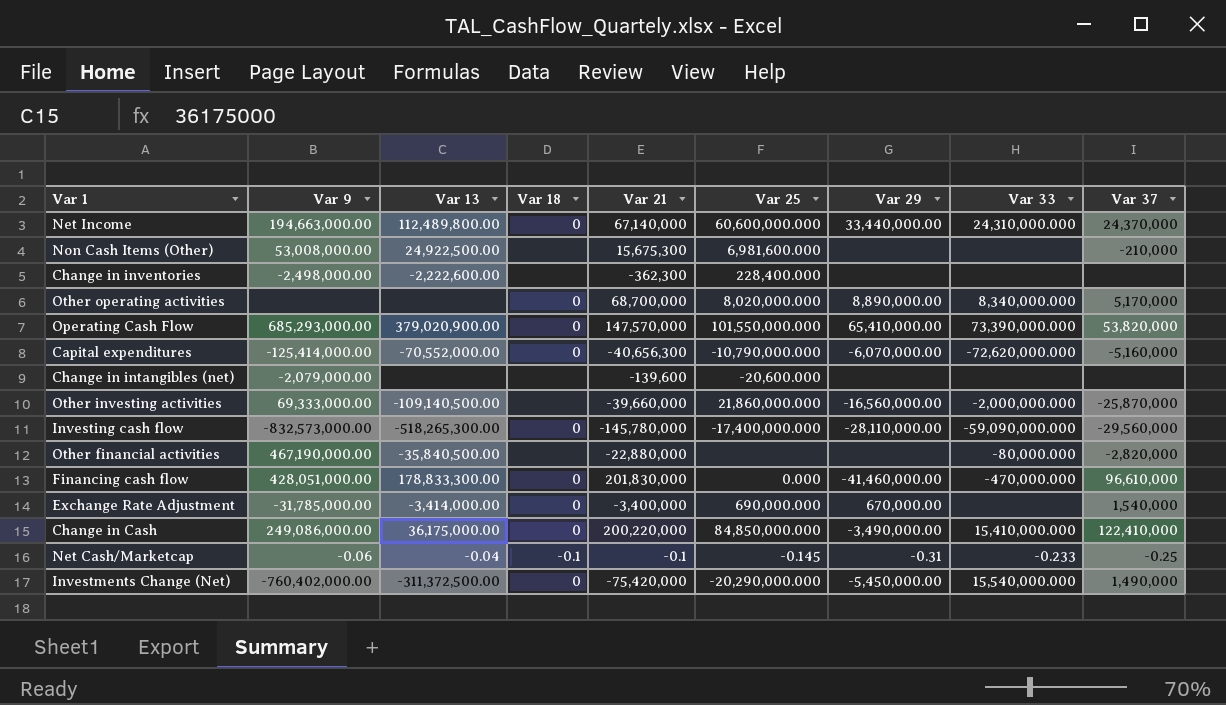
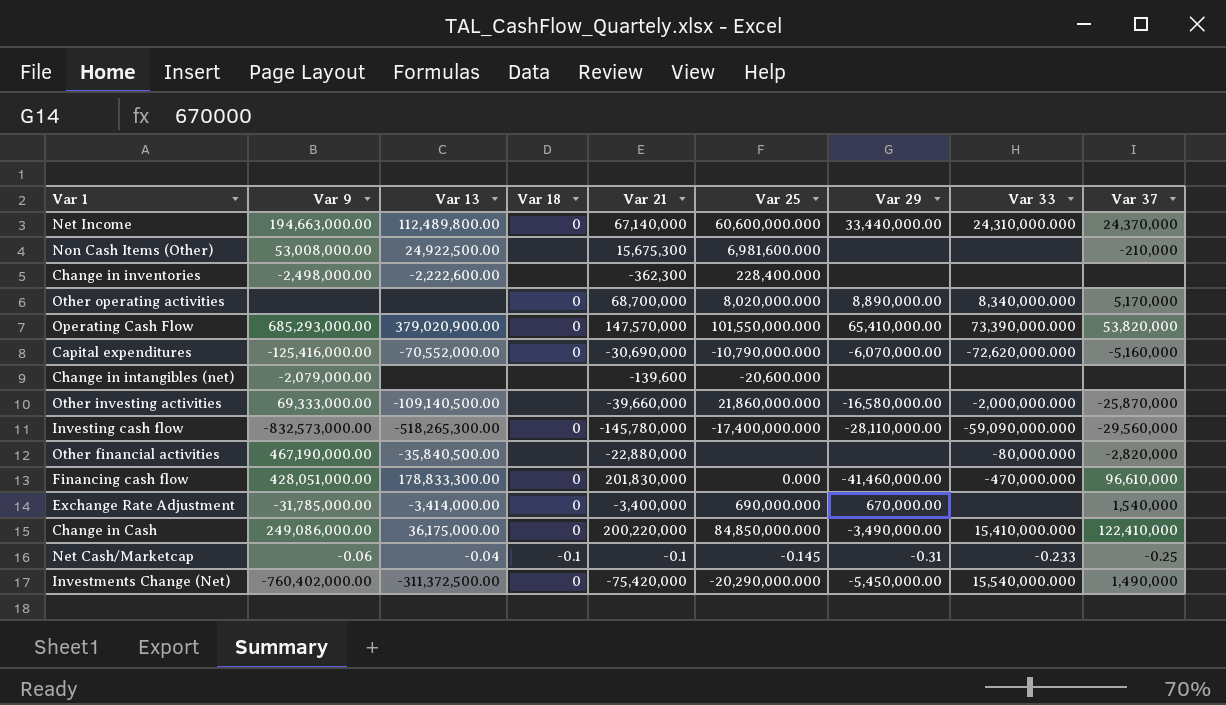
Capital expenditures | Var 9: -125,414,000.00 -> -125,416,000.00
Capital expenditures | Var 21: -40,656,300 -> -30,690,000
Other investing activities | Var 29: -16,560,000.00 -> -16,580,000.00

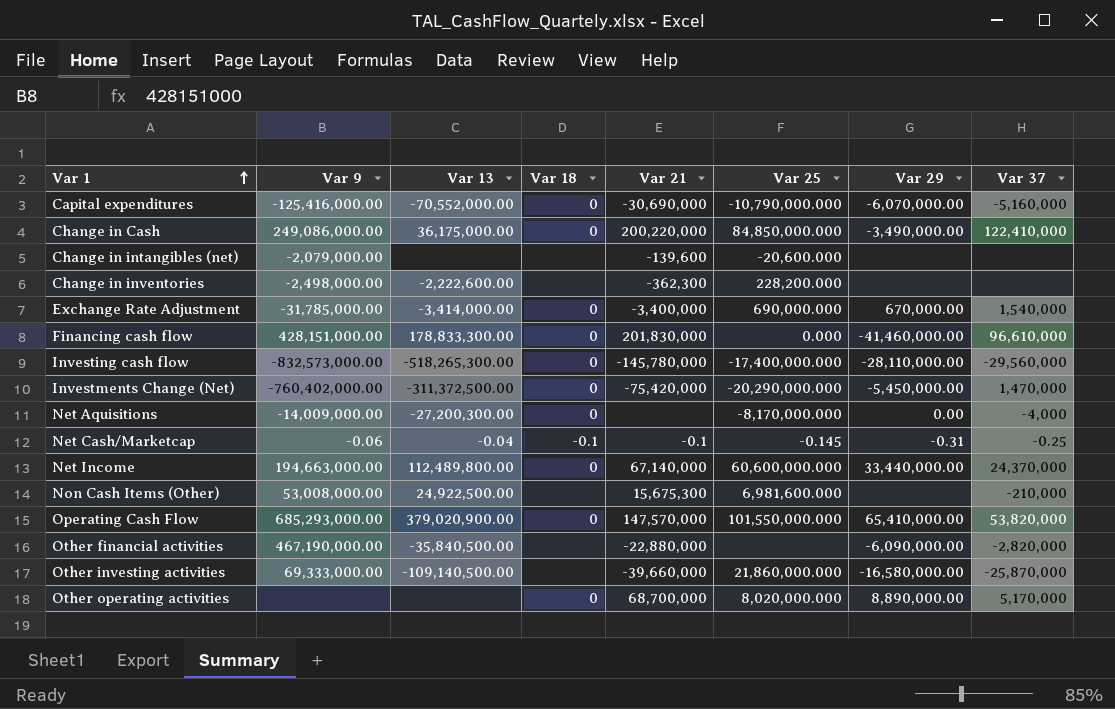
row order: none -> Var 1 ascending
column Var 33 | position: 8 -> none
Change in inventories | Var 25: 228,400.000 -> 228,200.000
Financing cash flow | Var 9: 428,051,000.00 -> 428,151,000.00
Investments Change (Net) | Var 37: 1,490,000 -> 1,470,000
row Net Aquisitions: none -> -14,009,000.00 | -27,200,300.00 | 0 | none | -8,170,000.000 | 0.00 | -4,000
Other financial activities | Var 29: none -> -6,090,000.00

